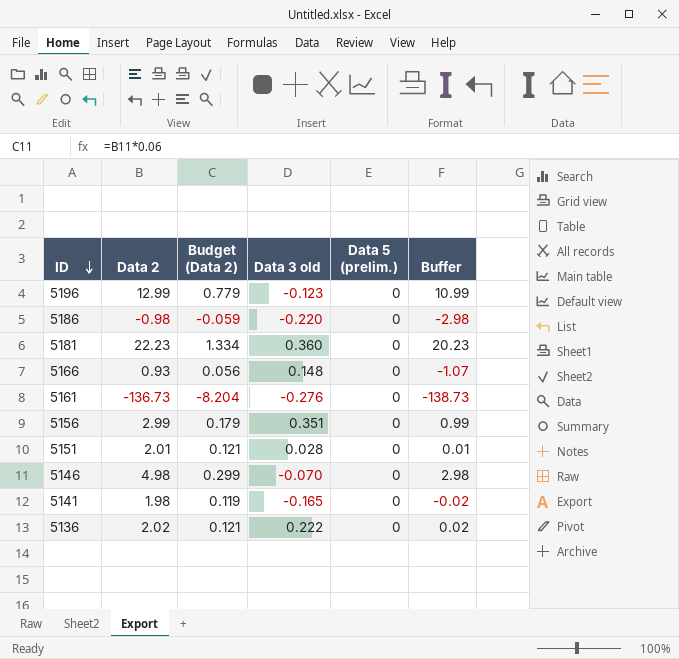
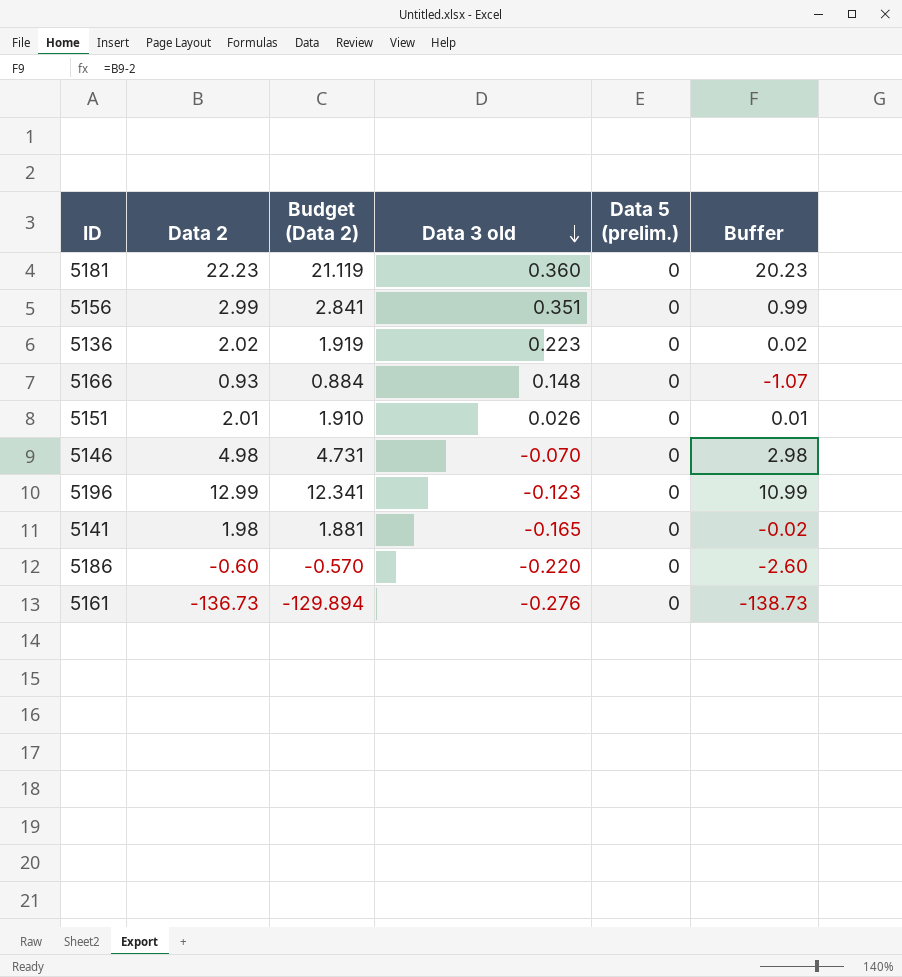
row order: ID descending -> Data 3 old descending
column Budget (Data 2) | formula: [Data 2] * 0.06 -> [Data 2] * 0.95
5136 | Data 3 old: 0.222 -> 0.223
5151 | Data 3 old: 0.028 -> 0.026
5186 | Data 2: -0.98 -> -0.60
5186 | Buffer: -2.98 -> -2.60

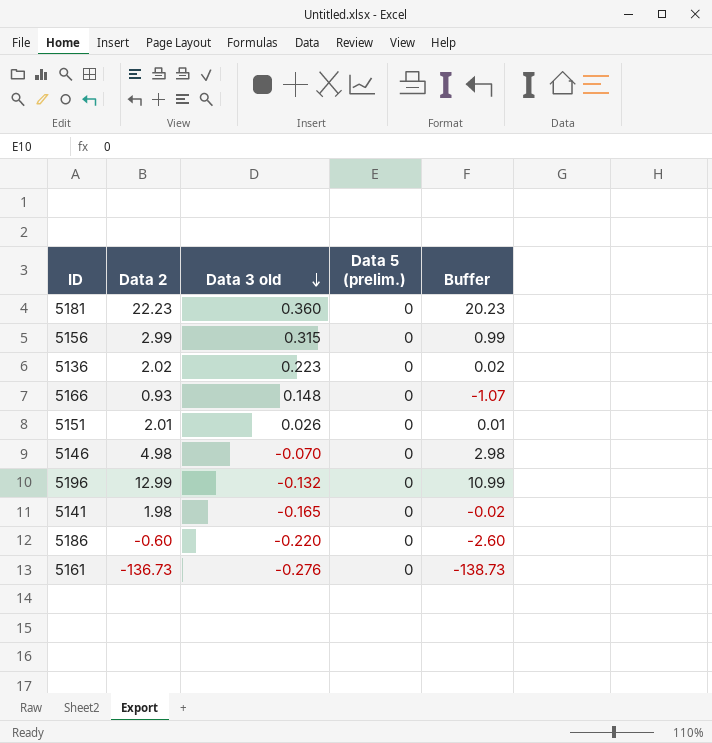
column Budget (Data 2) | formula: [Data 2] * 0.95 -> none
5156 | Data 3 old: 0.351 -> 0.315
5196 | Data 3 old: -0.123 -> -0.132

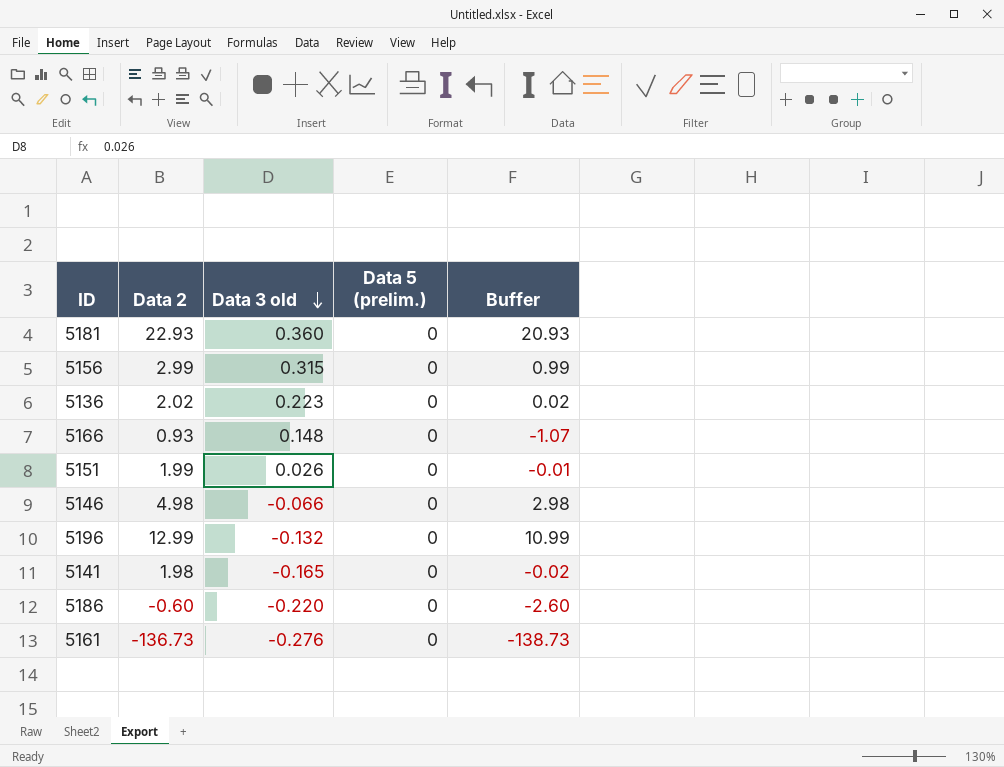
5181 | Data 2: 22.23 -> 22.93
5181 | Buffer: 20.23 -> 20.93
5151 | Data 2: 2.01 -> 1.99
5151 | Buffer: 0.01 -> -0.01
5146 | Data 3 old: -0.070 -> -0.066

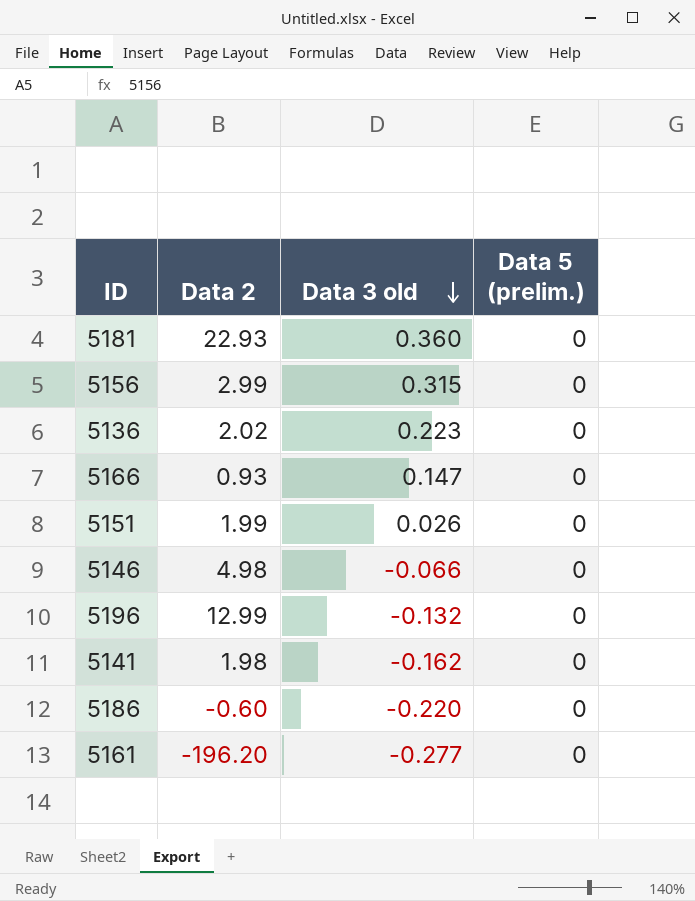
column Buffer | formula: [Data 2] - 2 -> none
5166 | Data 3 old: 0.148 -> 0.147
5141 | Data 3 old: -0.165 -> -0.162
5161 | Data 2: -136.73 -> -196.20
5161 | Data 3 old: -0.276 -> -0.277

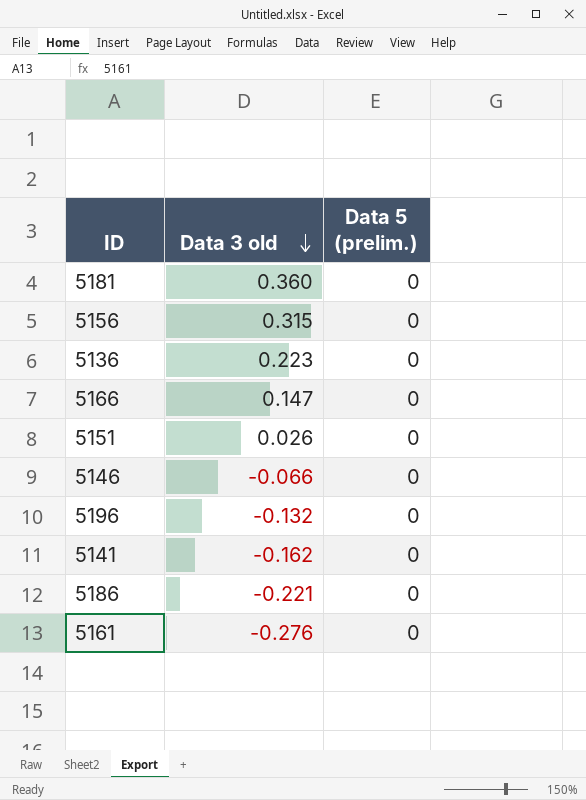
column Data 2 | position: 2 -> none
5186 | Data 3 old: -0.220 -> -0.221
5161 | Data 3 old: -0.277 -> -0.276

